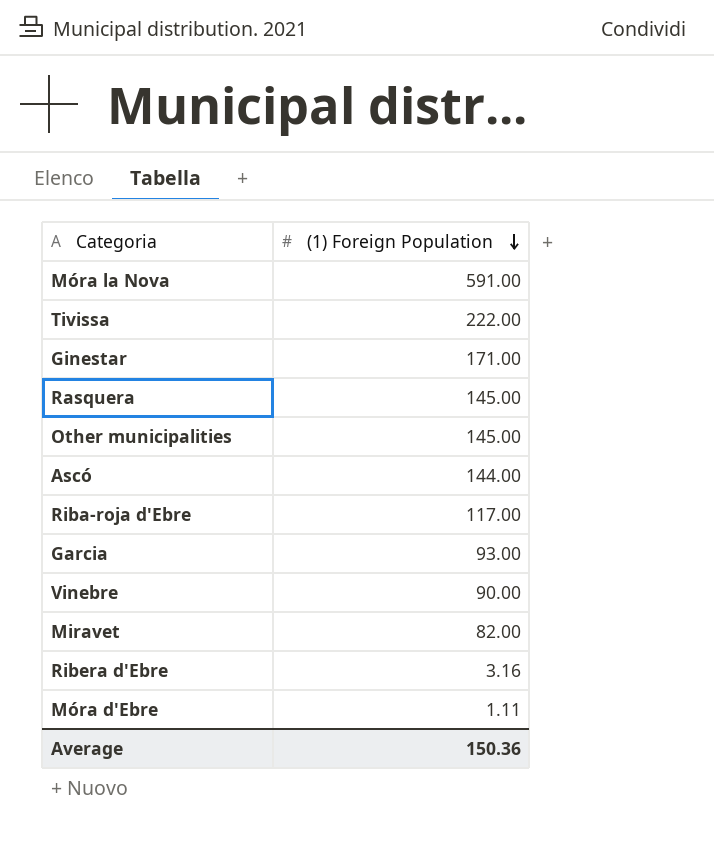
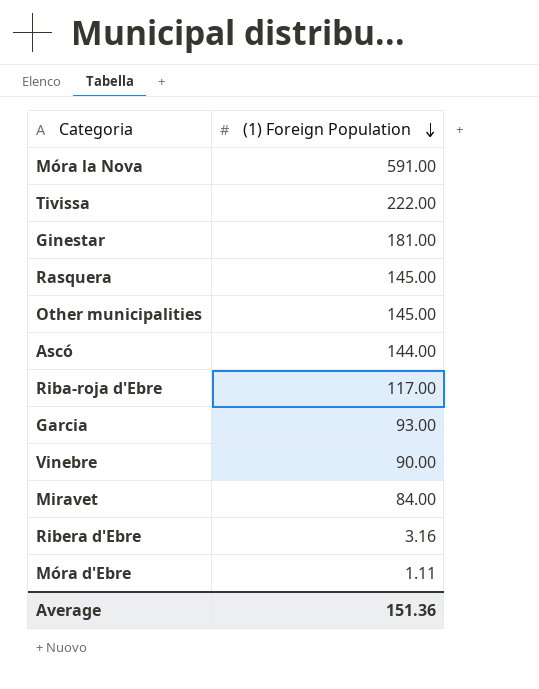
Ginestar | (1) Foreign Population: 171.00 -> 181.00
Miravet | (1) Foreign Population: 82.00 -> 84.00
Average | (1) Foreign Population: 150.36 -> 151.36

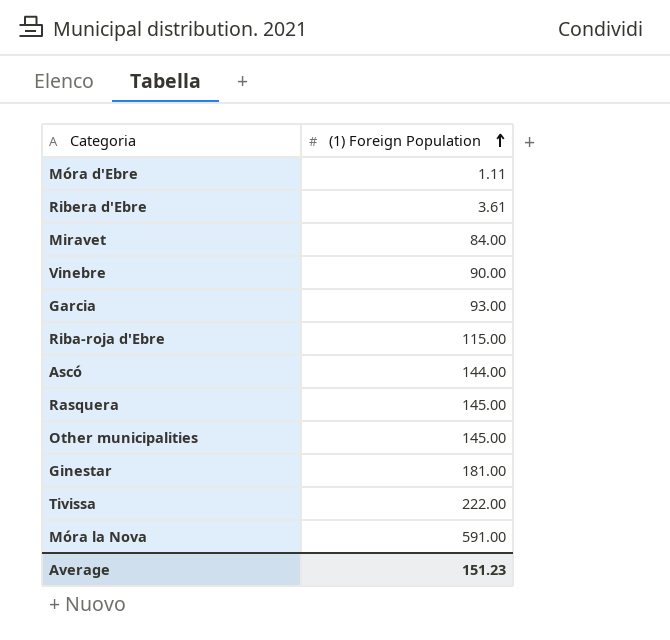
row order: (1) Foreign Population descending -> (1) Foreign Population ascending
Ribera d'Ebre | (1) Foreign Population: 3.16 -> 3.61
Riba-roja d'Ebre | (1) Foreign Population: 117.00 -> 115.00
Average | (1) Foreign Population: 151.36 -> 151.23

